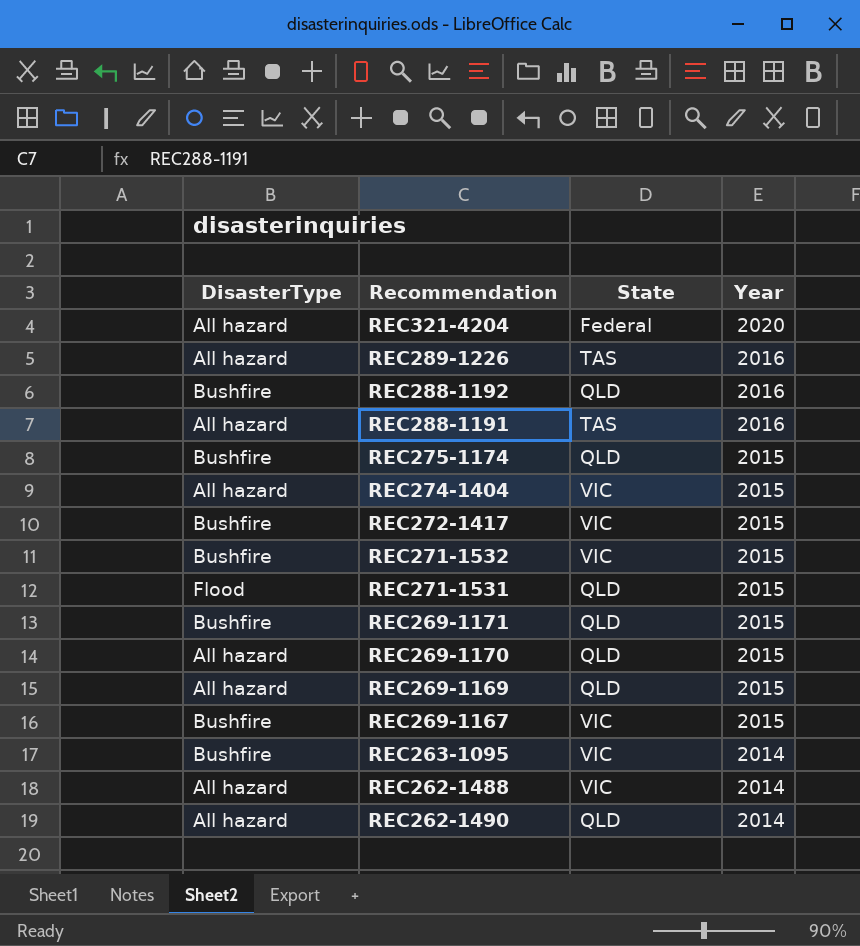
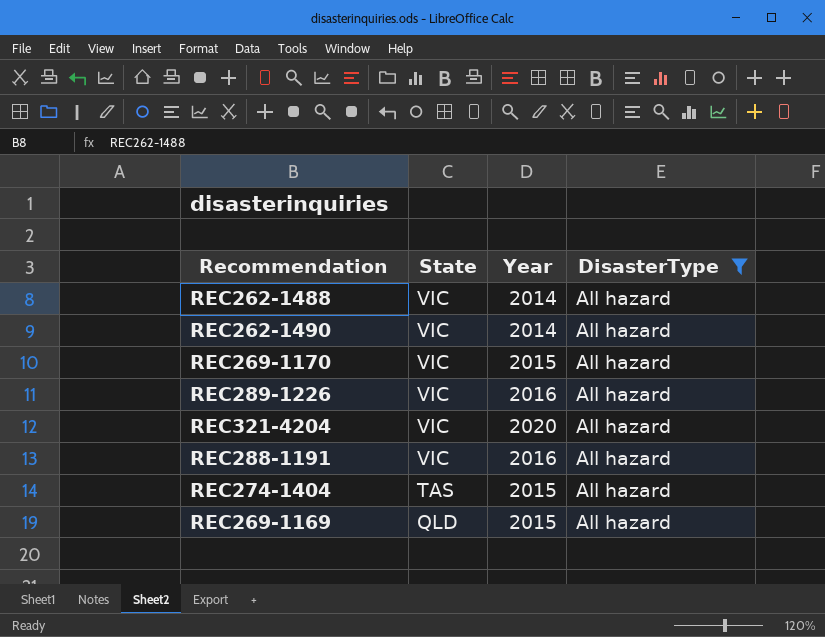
filter: none -> DisasterType = All hazard
row order: Year descending -> State descending
column DisasterType | position: 1 -> 4
REC262-1490 | State: QLD -> VIC
REC269-1170 | State: QLD -> VIC
REC289-1226 | State: TAS -> VIC
REC321-4204 | State: Federal -> VIC
REC288-1191 | State: TAS -> VIC
REC274-1404 | State: VIC -> TAS

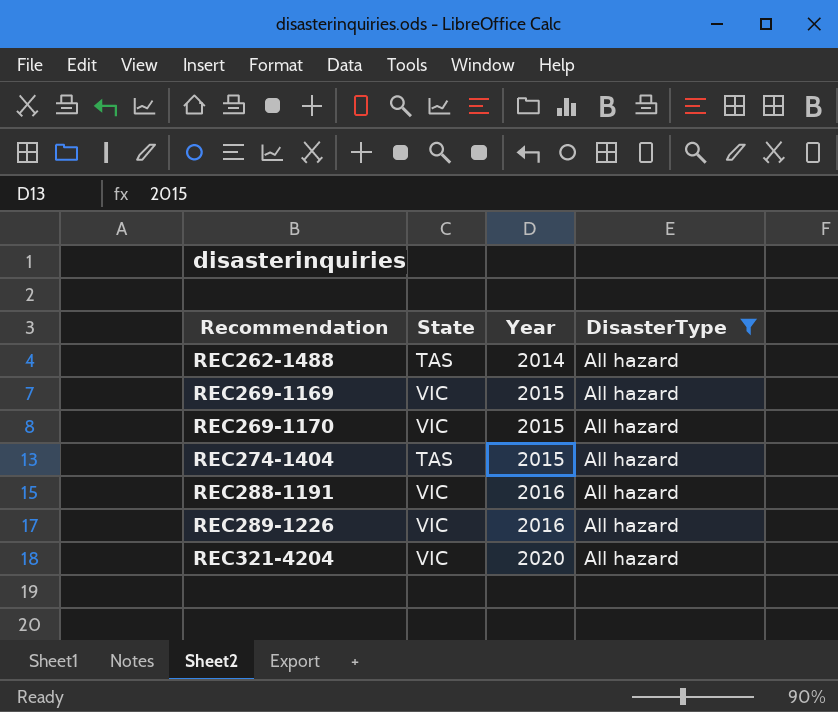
row order: State descending -> Recommendation ascending
row REC262-1490: VIC | 2014 | All hazard -> none
REC262-1488 | State: VIC -> TAS
REC269-1169 | State: QLD -> VIC

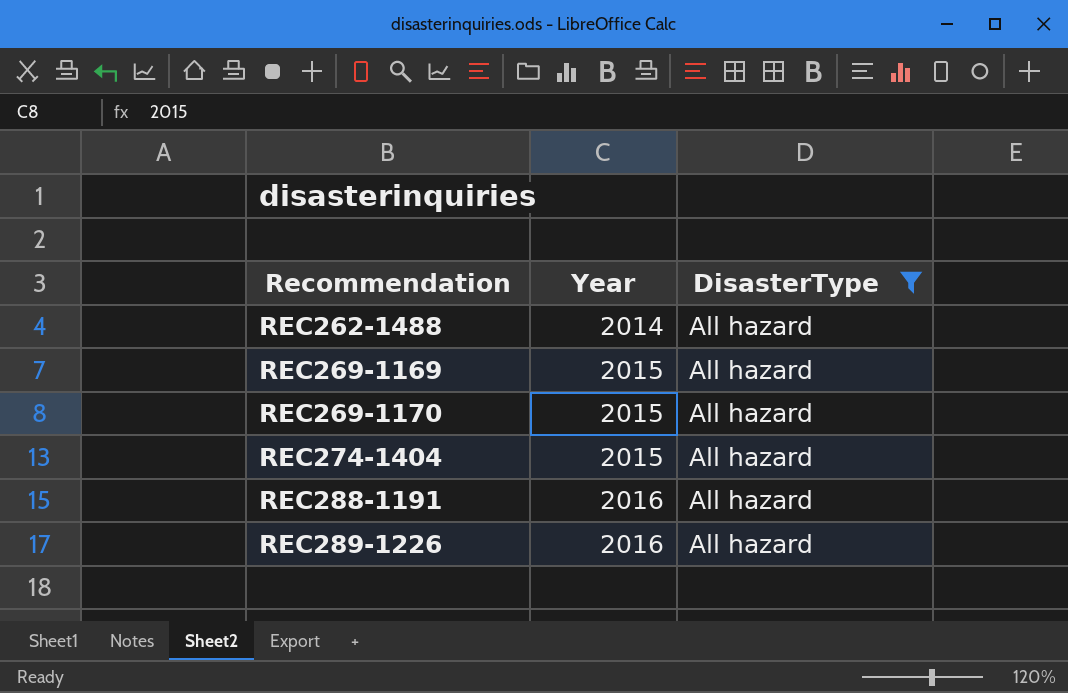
column State | position: 2 -> none
row REC321-4204: VIC | 2020 | All hazard -> none

